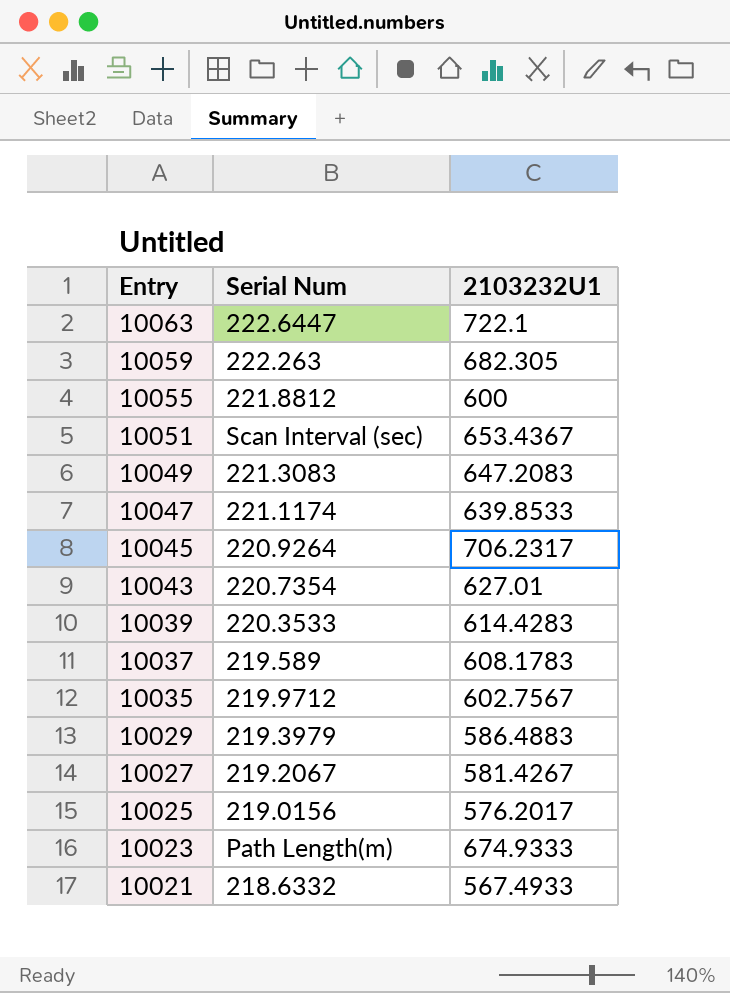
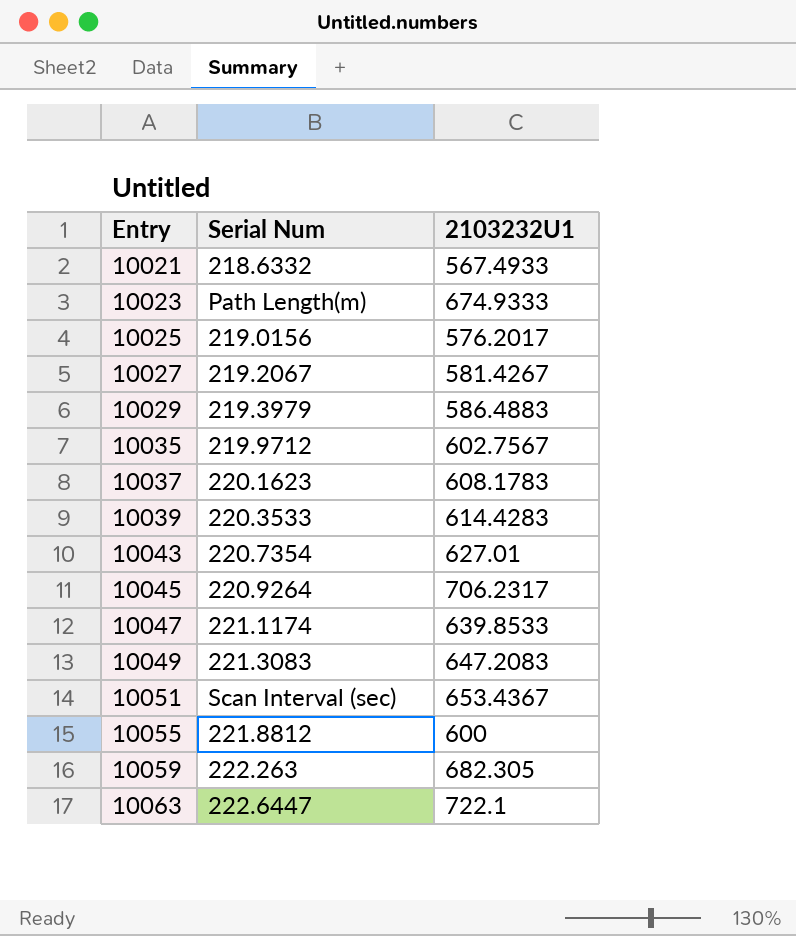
row order: Entry descending -> Entry ascending
10037 | Serial Num: 219.589 -> 220.1623

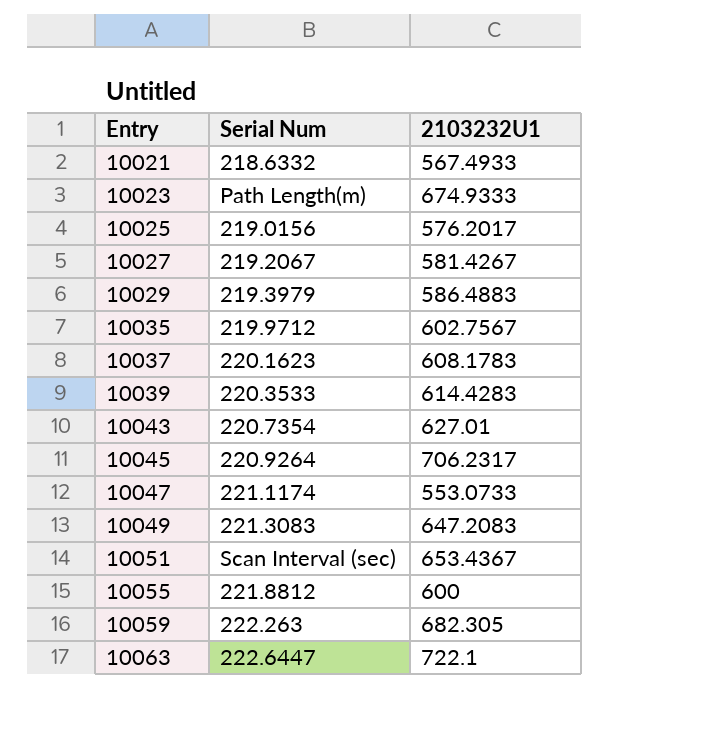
10047 | 2103232U1: 639.8533 -> 553.0733

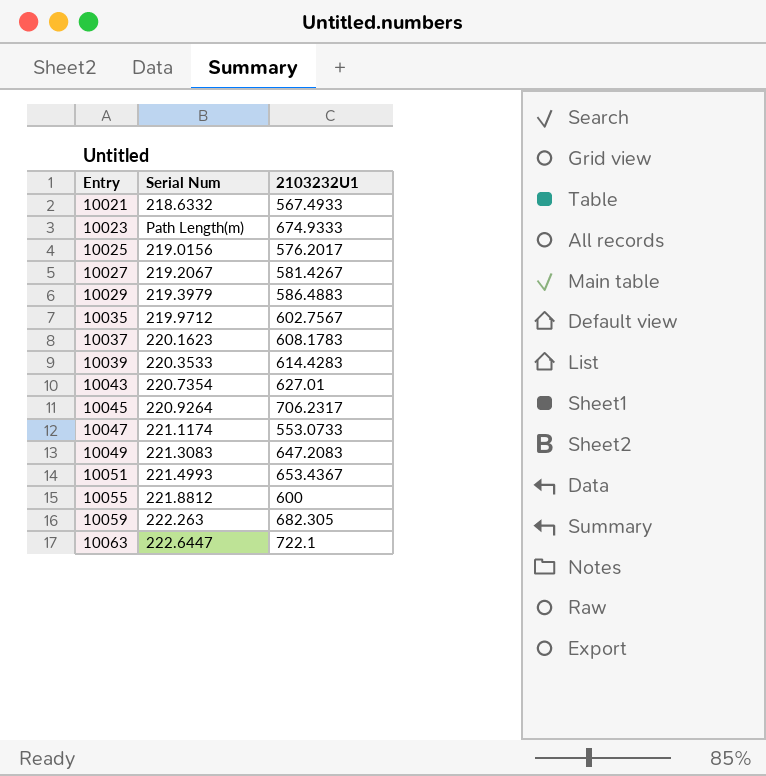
10051 | Serial Num: Scan Interval (sec) -> 221.4993

